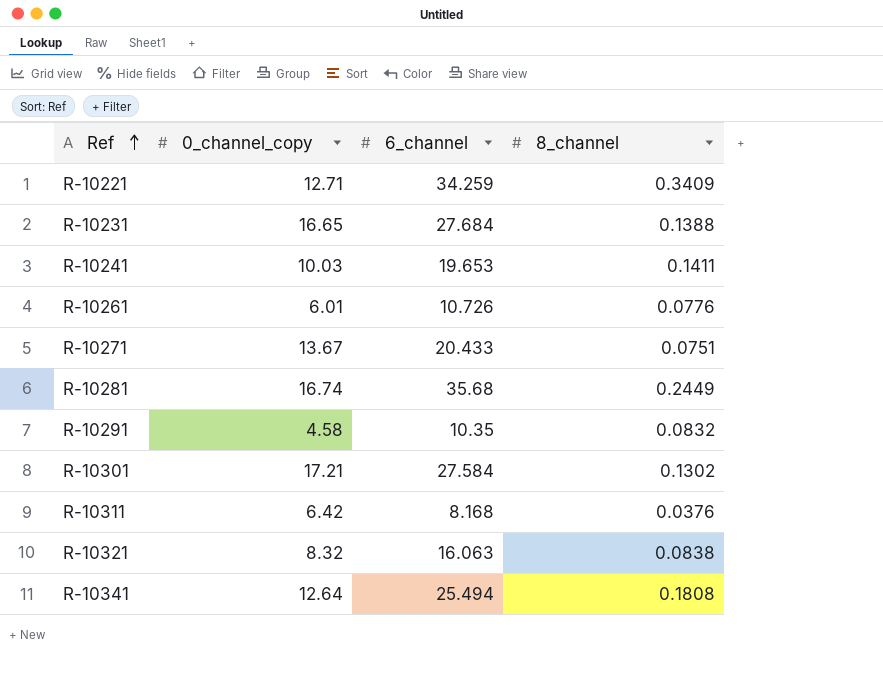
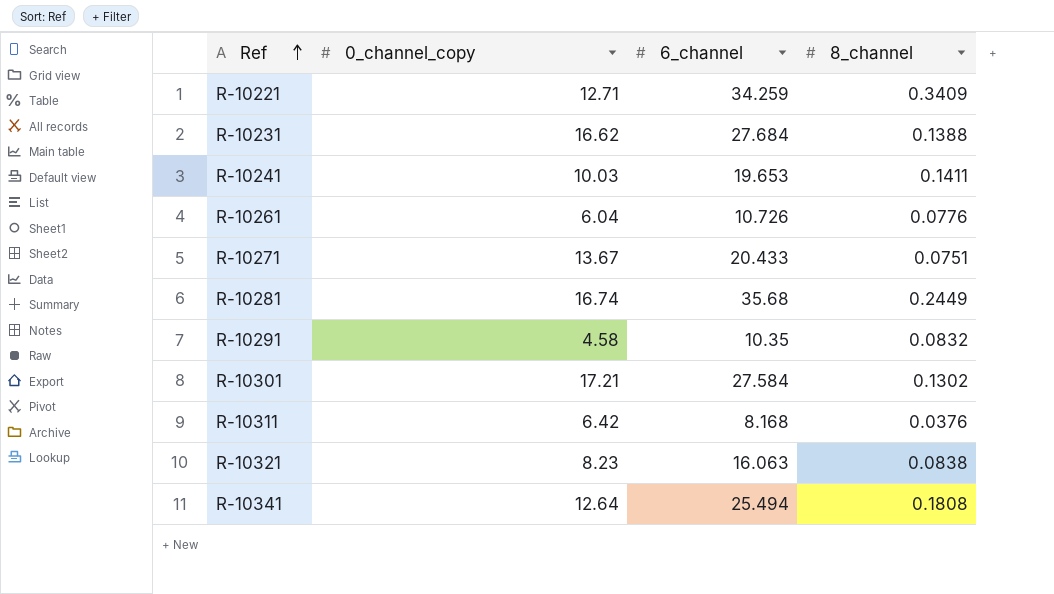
R-10231 | 0_channel_copy: 16.65 -> 16.62
R-10261 | 0_channel_copy: 6.01 -> 6.04
R-10321 | 0_channel_copy: 8.32 -> 8.23

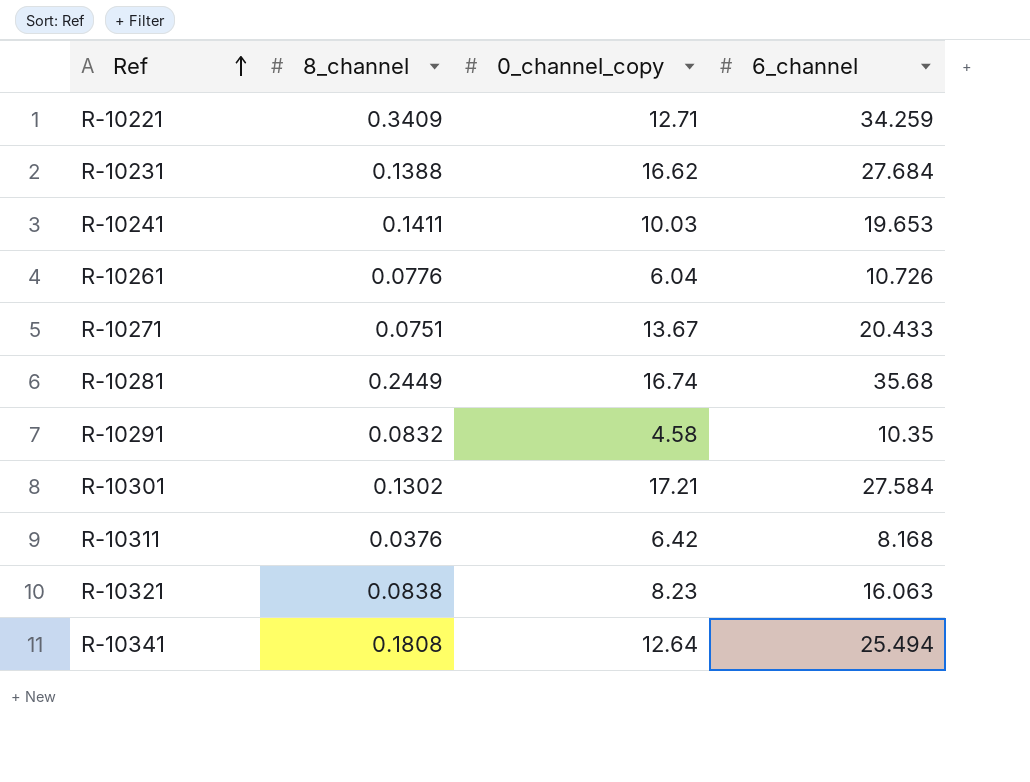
column 8_channel | position: 4 -> 2

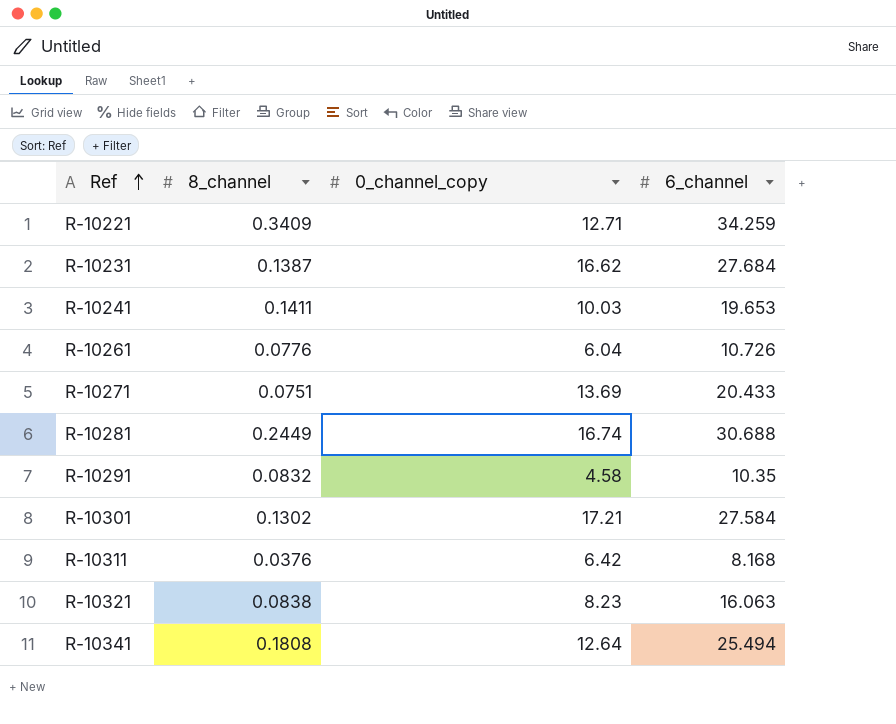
R-10231 | 8_channel: 0.1388 -> 0.1387
R-10271 | 0_channel_copy: 13.67 -> 13.69
R-10281 | 6_channel: 35.68 -> 30.688

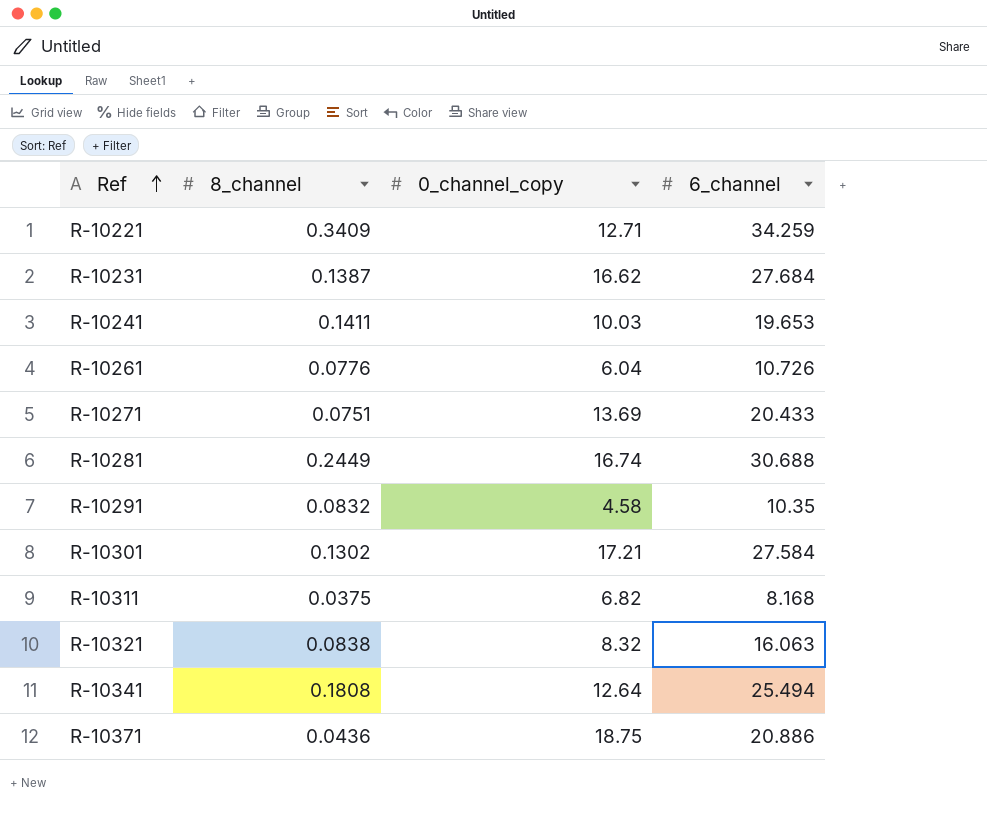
R-10311 | 8_channel: 0.0376 -> 0.0375
R-10311 | 0_channel_copy: 6.42 -> 6.82
R-10321 | 0_channel_copy: 8.23 -> 8.32
row R-10371: none -> 0.0436 | 18.75 | 20.886

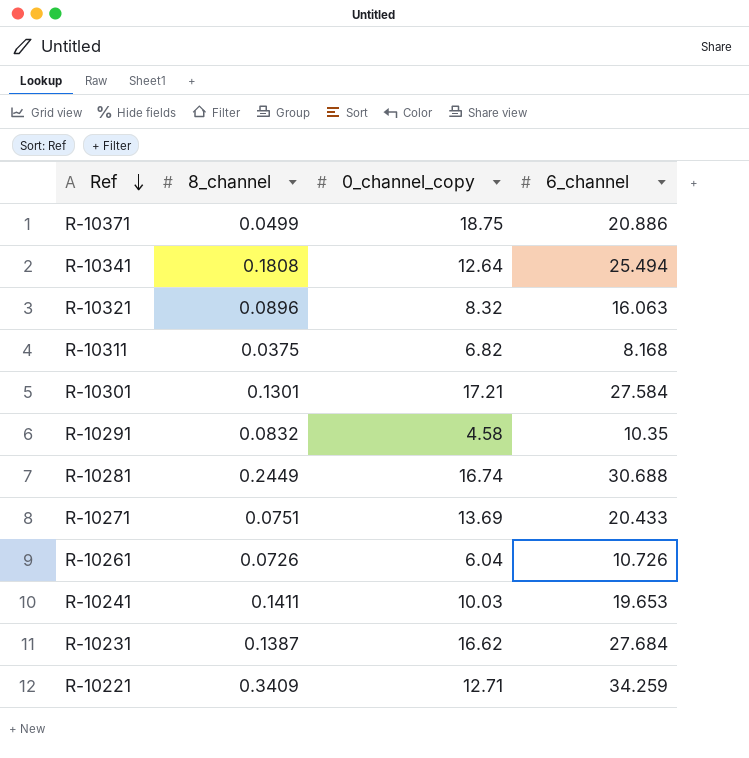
row order: Ref ascending -> Ref descending
R-10371 | 8_channel: 0.0436 -> 0.0499
R-10321 | 8_channel: 0.0838 -> 0.0896
R-10301 | 8_channel: 0.1302 -> 0.1301
R-10261 | 8_channel: 0.0776 -> 0.0726

